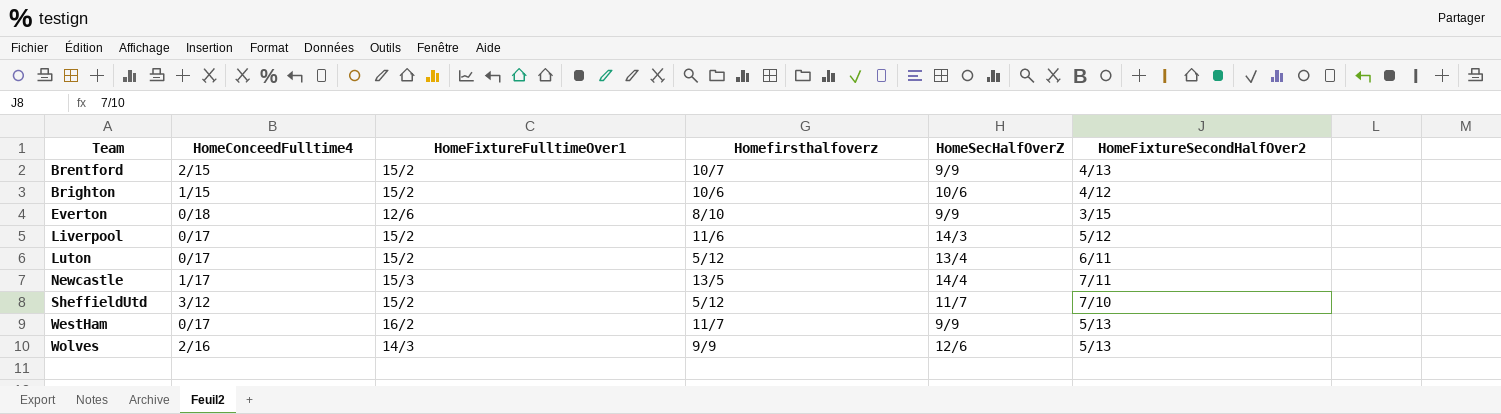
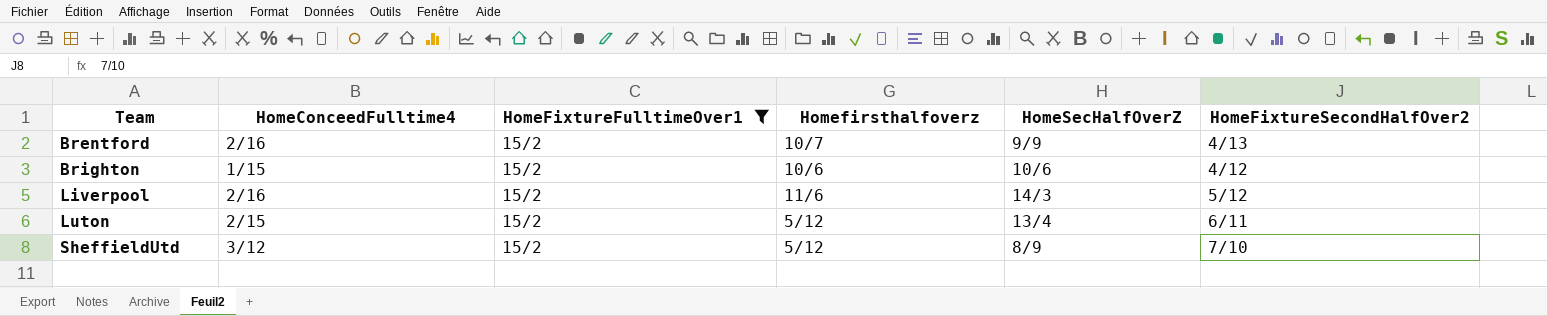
filter: none -> HomeFixtureFulltimeOver1 = 15/2
Brentford | HomeConceedFulltime4: 2/15 -> 2/16
Liverpool | HomeConceedFulltime4: 0/17 -> 2/16
Luton | HomeConceedFulltime4: 0/17 -> 2/15
SheffieldUtd | HomeSecHalfOverZ: 11/7 -> 8/9

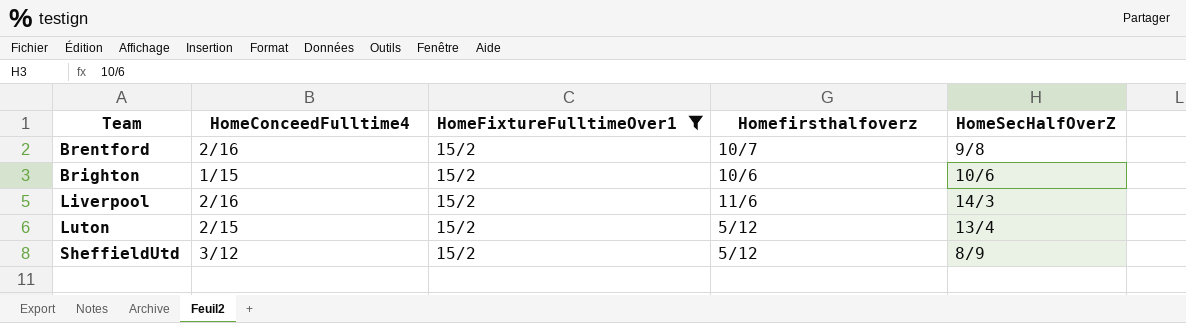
column HomeFixtureSecondHalfOver2 | position: 6 -> none
Brentford | HomeSecHalfOverZ: 9/9 -> 9/8

